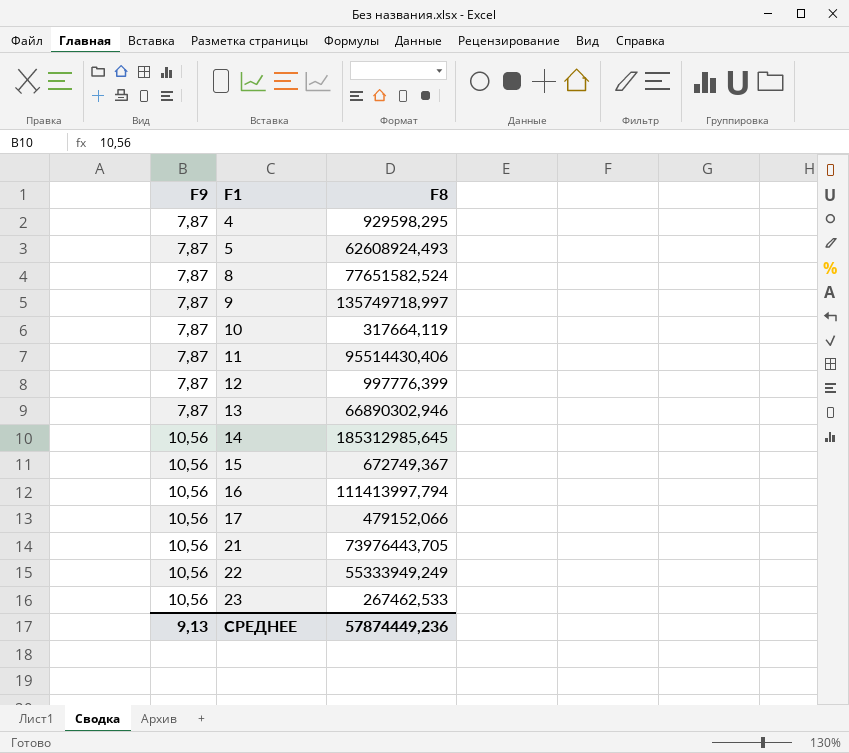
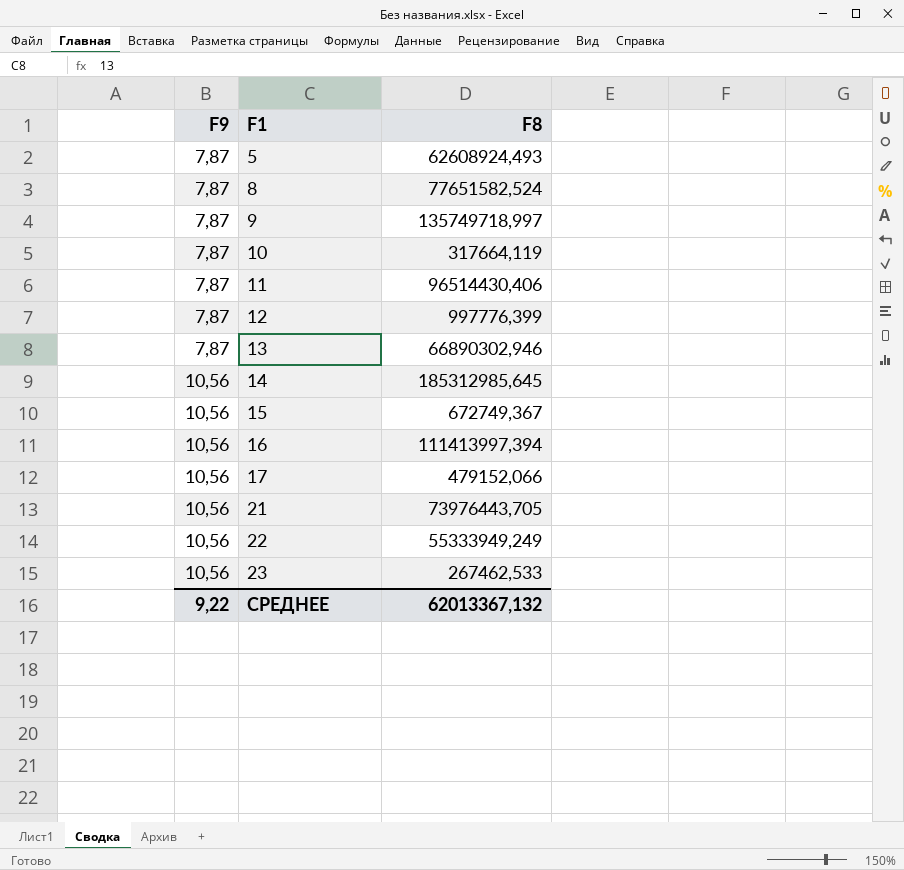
row 4: 7,87 | 929598,295 -> none
11 | F8: 95514430,406 -> 96514430,406
16 | F8: 111413997,794 -> 111413997,394
СРЕДНЕЕ | F9: 9,13 -> 9,22
СРЕДНЕЕ | F8: 57874449,236 -> 62013367,132

